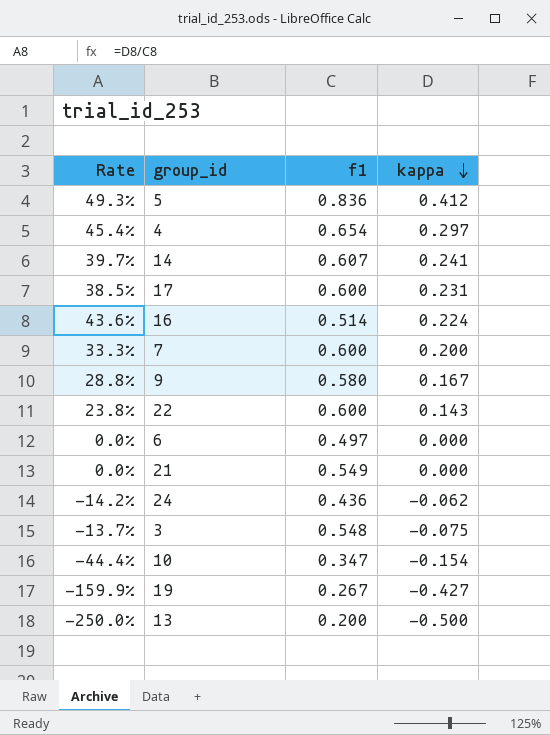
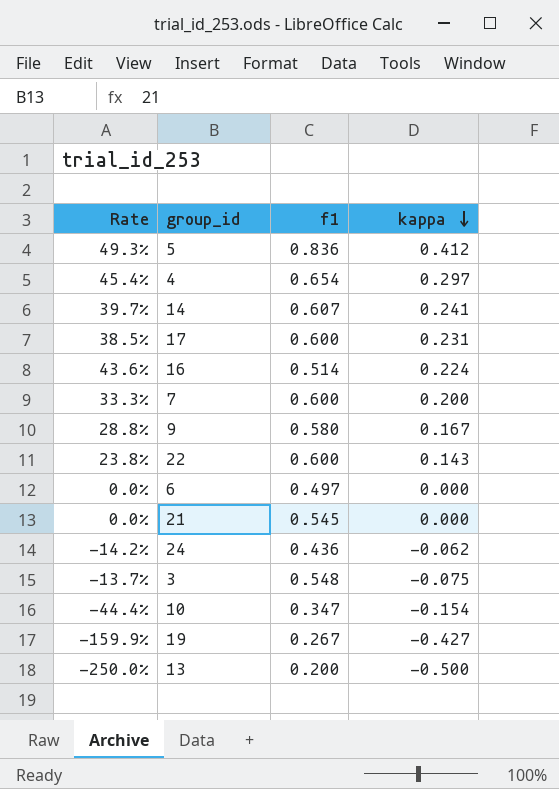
21 | f1: 0.549 -> 0.545

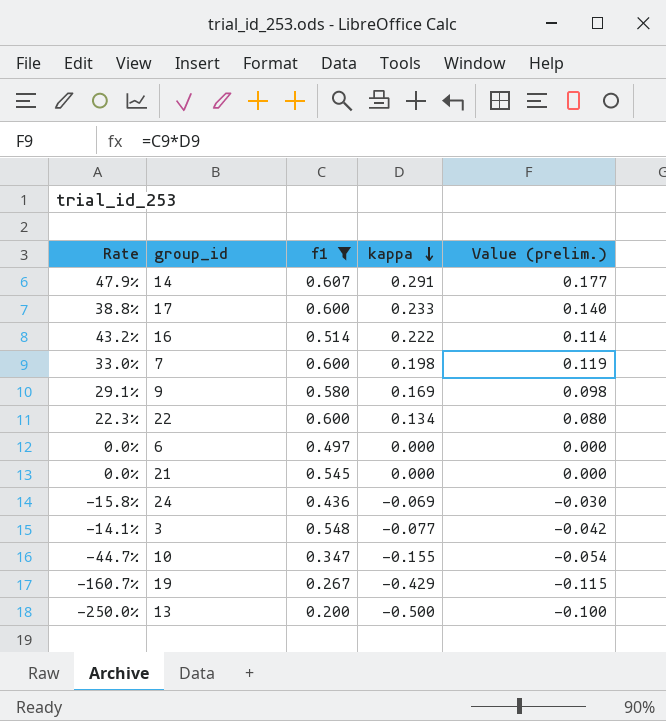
filter: none -> f1 <= 0.607
column Value (prelim.) | formula: none -> [f1] * [kappa]
14 | Rate: 39.7% -> 47.9%
14 | kappa: 0.241 -> 0.291
17 | Rate: 38.5% -> 38.8%
17 | kappa: 0.231 -> 0.233
16 | Rate: 43.6% -> 43.2%
16 | kappa: 0.224 -> 0.222
7 | Rate: 33.3% -> 33.0%
7 | kappa: 0.200 -> 0.198
9 | Rate: 28.8% -> 29.1%
9 | kappa: 0.167 -> 0.169
22 | Rate: 23.8% -> 22.3%
22 | kappa: 0.143 -> 0.134
24 | Rate: -14.2% -> -15.8%
24 | kappa: -0.062 -> -0.069
3 | Rate: -13.7% -> -14.1%
3 | kappa: -0.075 -> -0.077
10 | Rate: -44.4% -> -44.7%
10 | kappa: -0.154 -> -0.155
19 | Rate: -159.9% -> -160.7%
19 | kappa: -0.427 -> -0.429

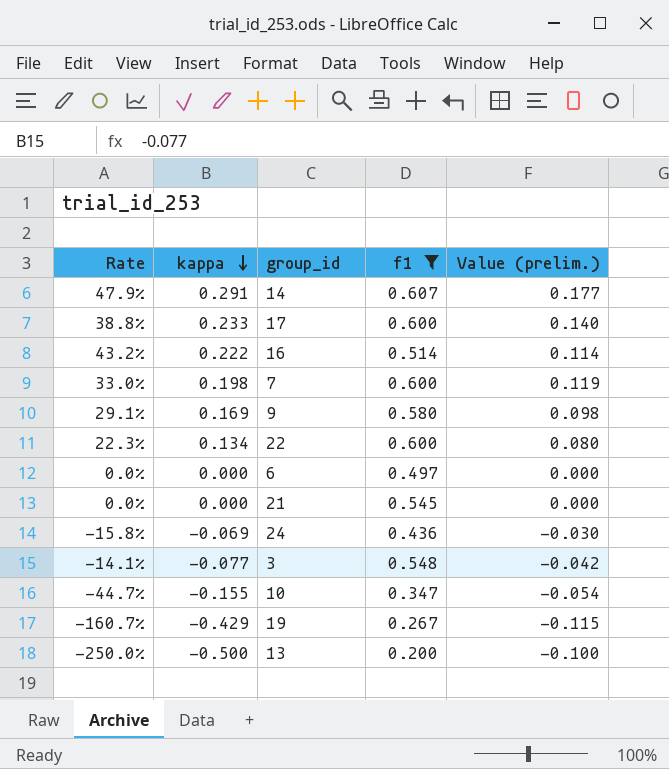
column kappa | position: 4 -> 2

